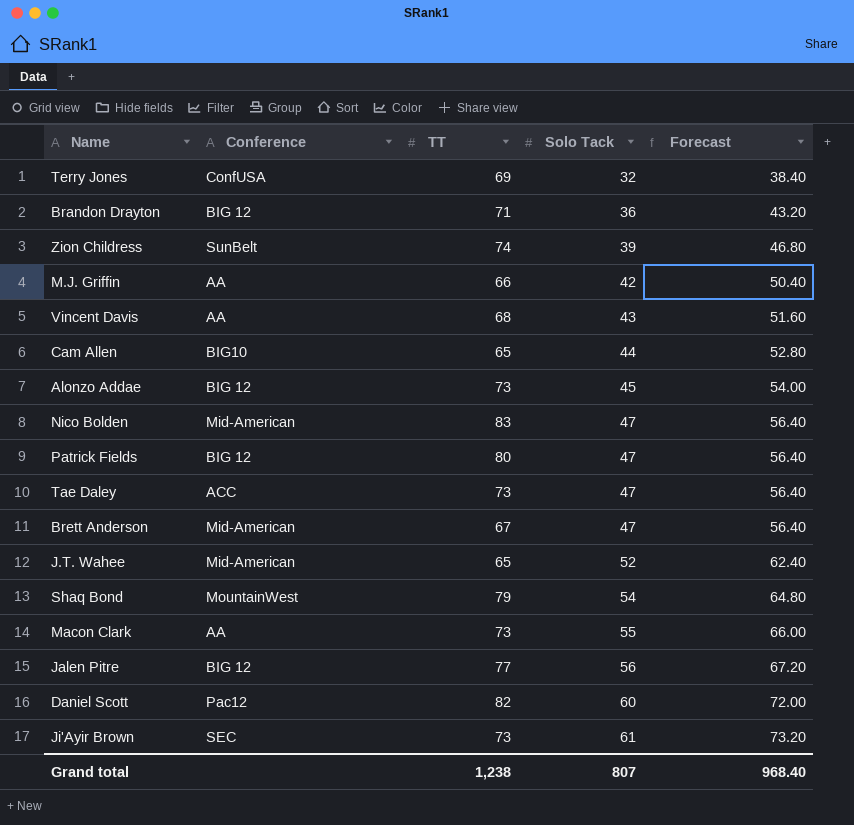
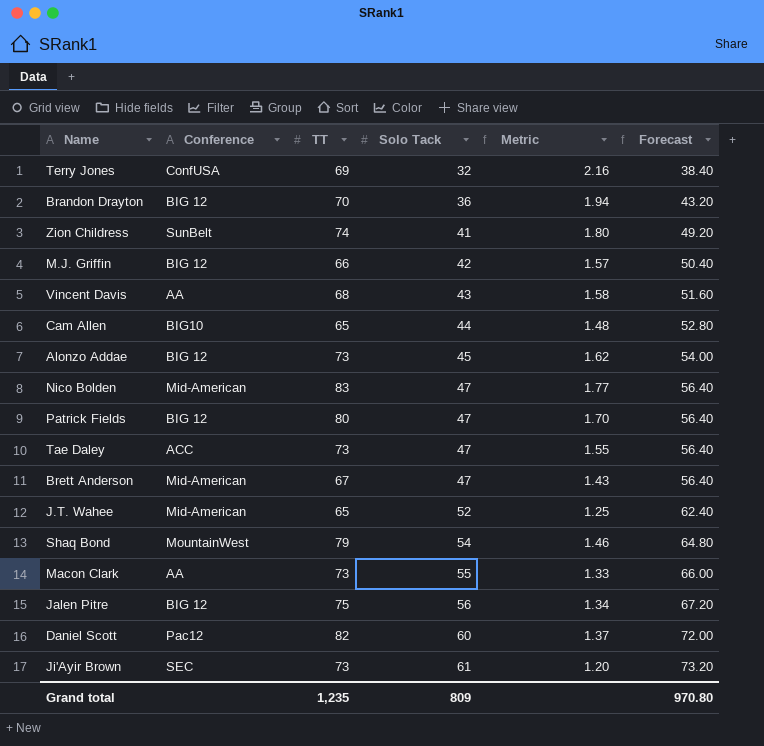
column Metric | formula: none -> [TT] / [Solo Tack]
Brandon Drayton | TT: 71 -> 70
Zion Childress | Solo Tack: 39 -> 41
Zion Childress | Forecast: 46.80 -> 49.20
M.J. Griffin | Conference: AA -> BIG 12
Jalen Pitre | TT: 77 -> 75
Grand total | TT: 1,238 -> 1,235
Grand total | Solo Tack: 807 -> 809
Grand total | Forecast: 968.40 -> 970.80

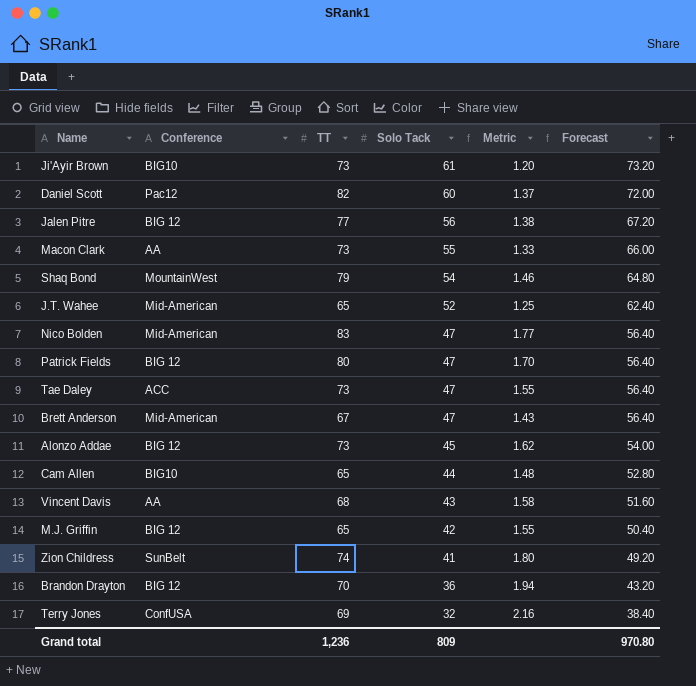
row order: Solo Tack ascending -> Solo Tack descending
Ji'Ayir Brown | Conference: SEC -> BIG10
Jalen Pitre | TT: 75 -> 77
Jalen Pitre | Metric: 1.34 -> 1.38
M.J. Griffin | TT: 66 -> 65
M.J. Griffin | Metric: 1.57 -> 1.55
Grand total | TT: 1,235 -> 1,236

